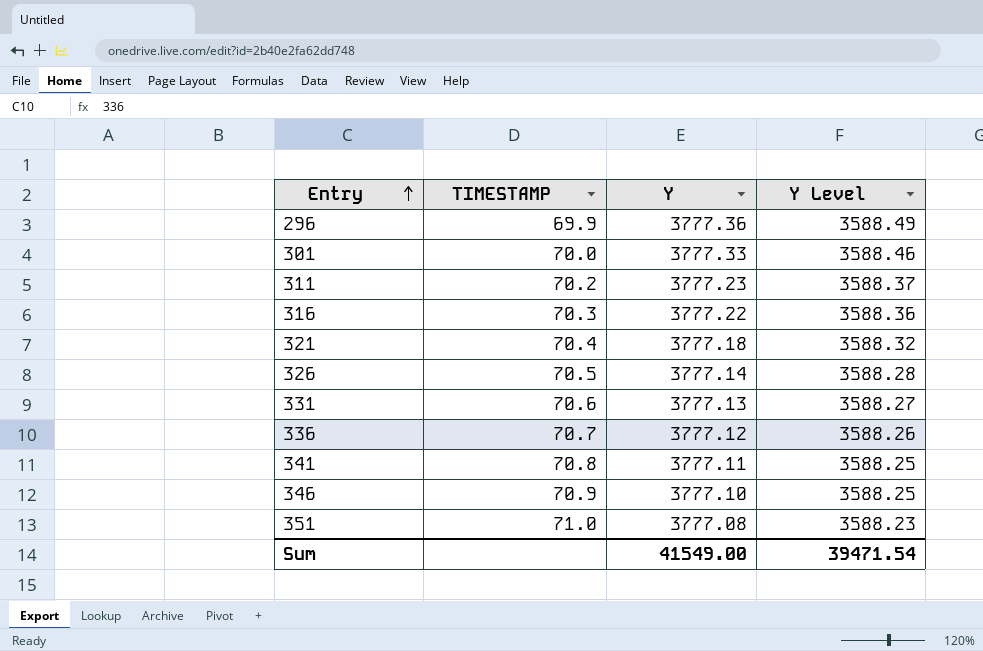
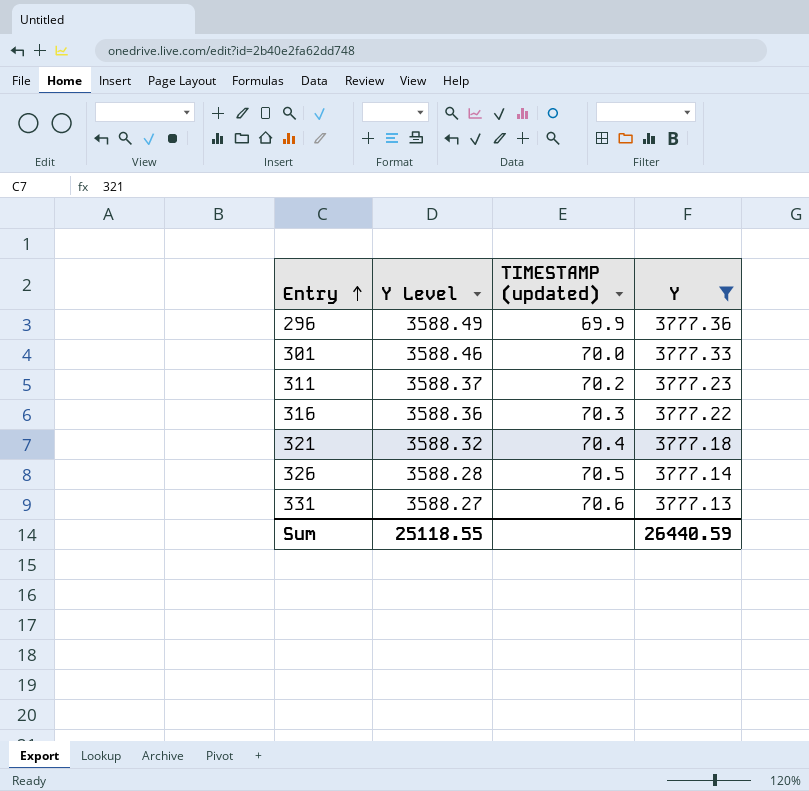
filter: none -> Y >= 3777.13
column Y Level | position: 4 -> 2
column name: TIMESTAMP -> TIMESTAMP (updated)
Sum | Y Level: 39471.54 -> 25118.55
Sum | Y: 41549.00 -> 26440.59

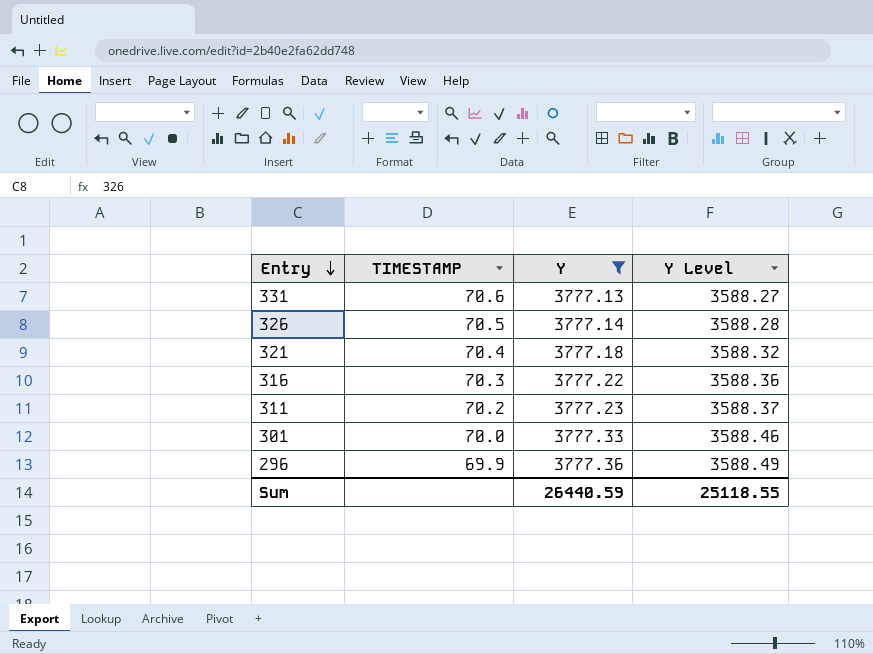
row order: Entry ascending -> Entry descending
column name: TIMESTAMP (updated) -> TIMESTAMP
column Y Level | position: 2 -> 4

